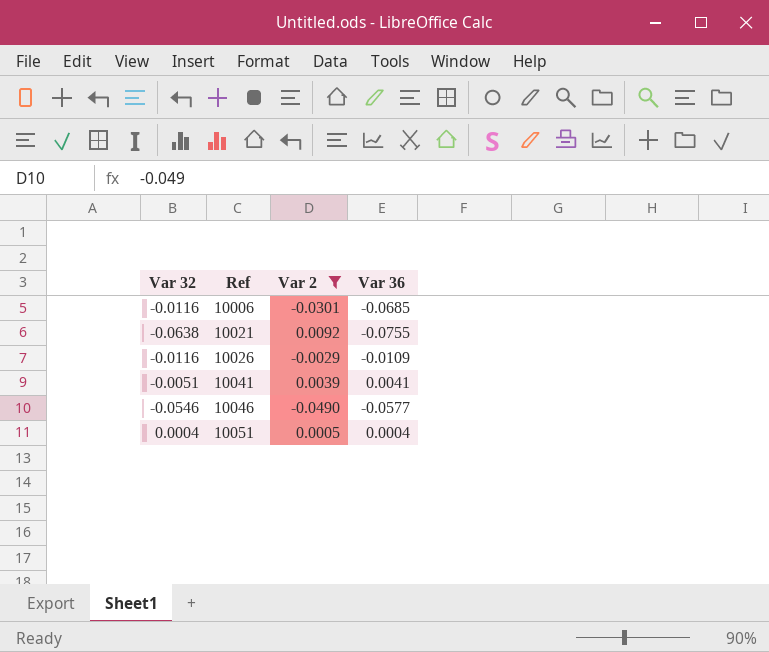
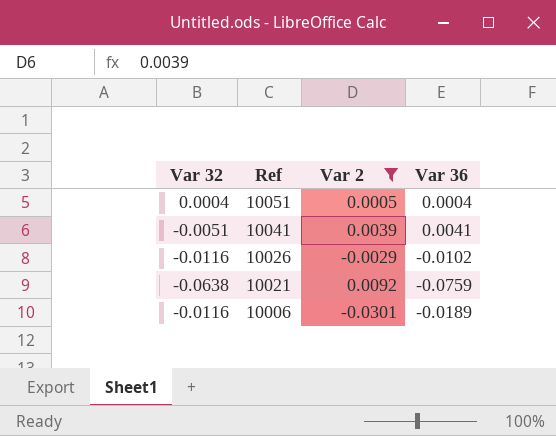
row order: Ref ascending -> Ref descending
row 10046: -0.0546 | -0.0490 | -0.0577 -> none
10026 | Var 36: -0.0109 -> -0.0102
10021 | Var 36: -0.0755 -> -0.0759
10006 | Var 36: -0.0685 -> -0.0189

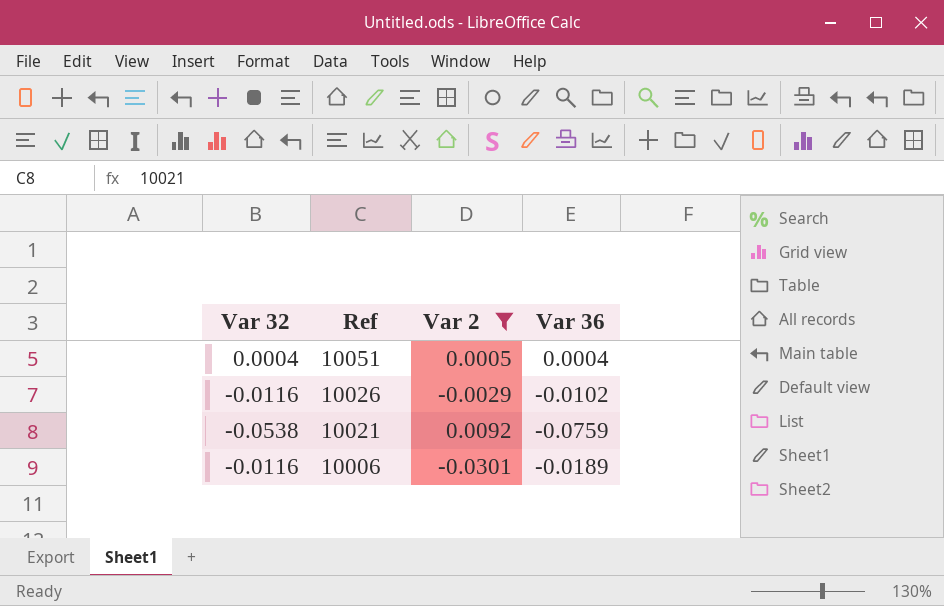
row 10041: -0.0051 | 0.0039 | 0.0041 -> none
10021 | Var 32: -0.0638 -> -0.0538

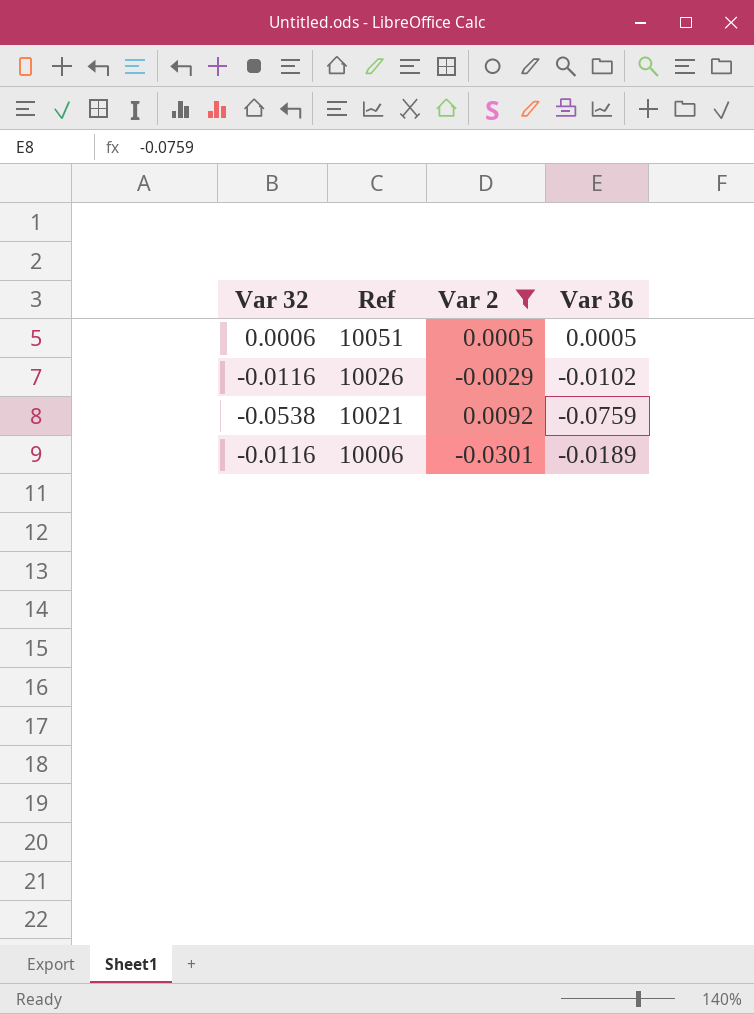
10051 | Var 32: 0.0004 -> 0.0006
10051 | Var 36: 0.0004 -> 0.0005

